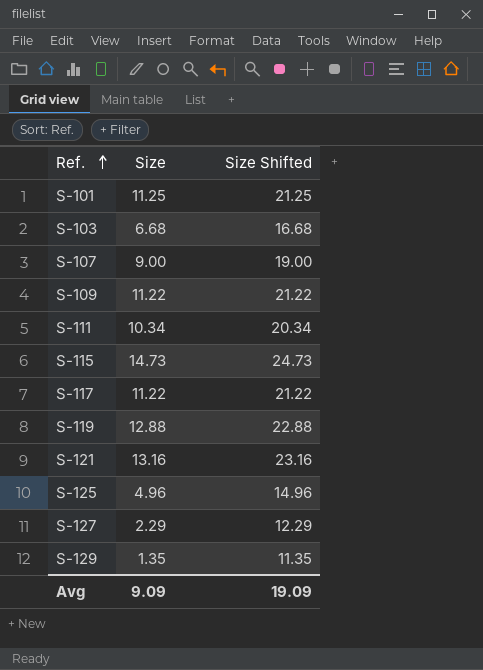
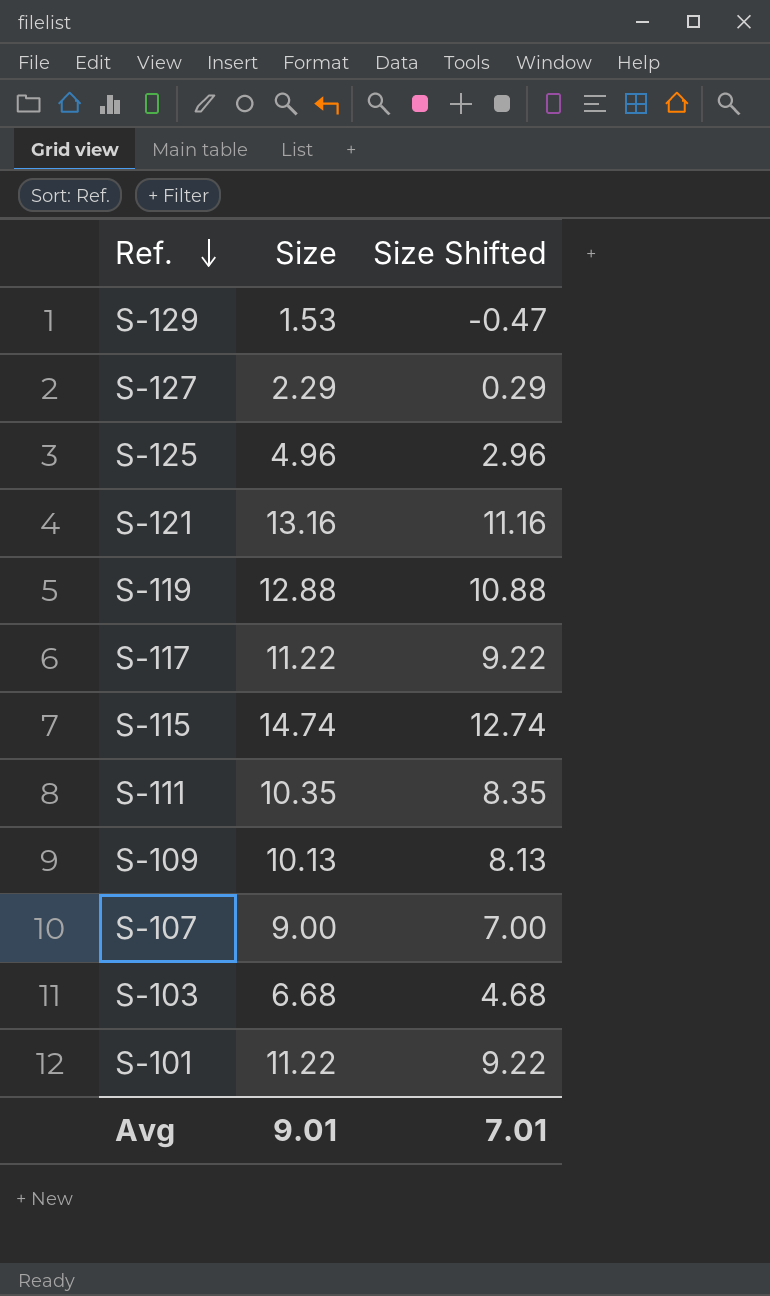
row order: Ref. ascending -> Ref. descending
column Size Shifted | formula: [Size] + 10 -> [Size] - 2
S-129 | Size: 1.35 -> 1.53
S-115 | Size: 14.73 -> 14.74
S-111 | Size: 10.34 -> 10.35
S-109 | Size: 11.22 -> 10.13
S-101 | Size: 11.25 -> 11.22
Avg | Size: 9.09 -> 9.01
Avg | Size Shifted: 19.09 -> 7.01

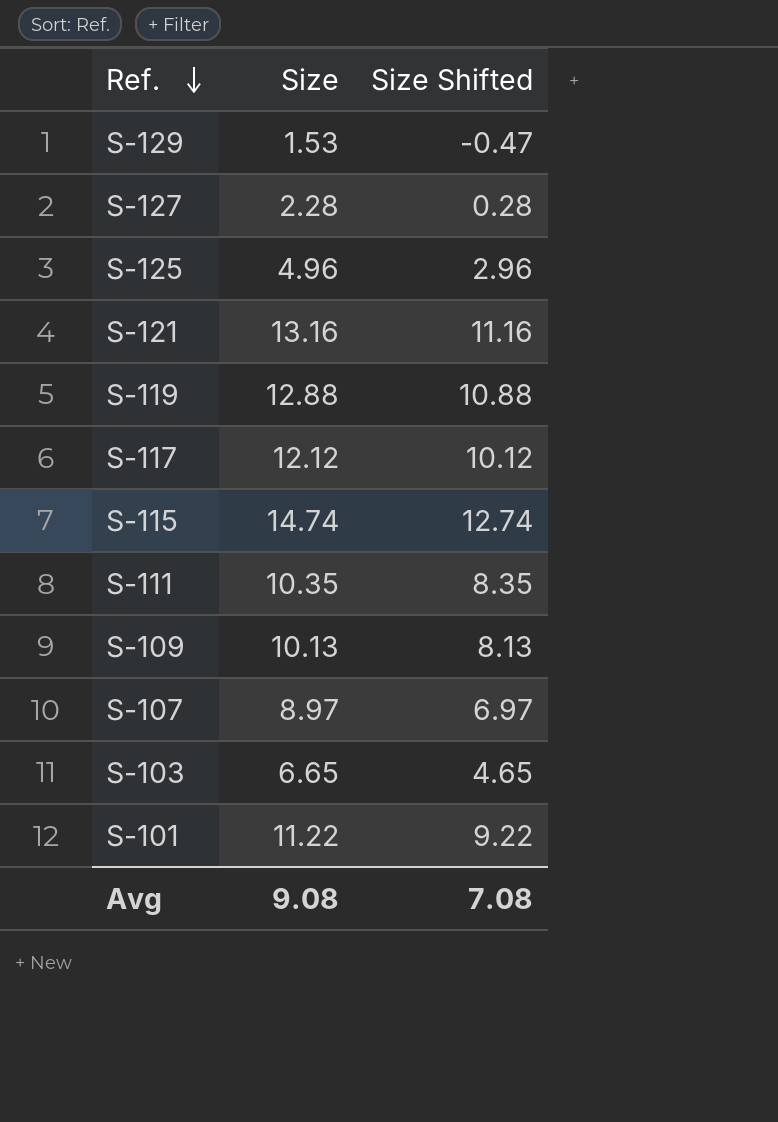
S-127 | Size: 2.29 -> 2.28
S-127 | Size Shifted: 0.29 -> 0.28
S-117 | Size: 11.22 -> 12.12
S-117 | Size Shifted: 9.22 -> 10.12
S-107 | Size: 9.00 -> 8.97
S-107 | Size Shifted: 7.00 -> 6.97
S-103 | Size: 6.68 -> 6.65
S-103 | Size Shifted: 4.68 -> 4.65
Avg | Size: 9.01 -> 9.08
Avg | Size Shifted: 7.01 -> 7.08

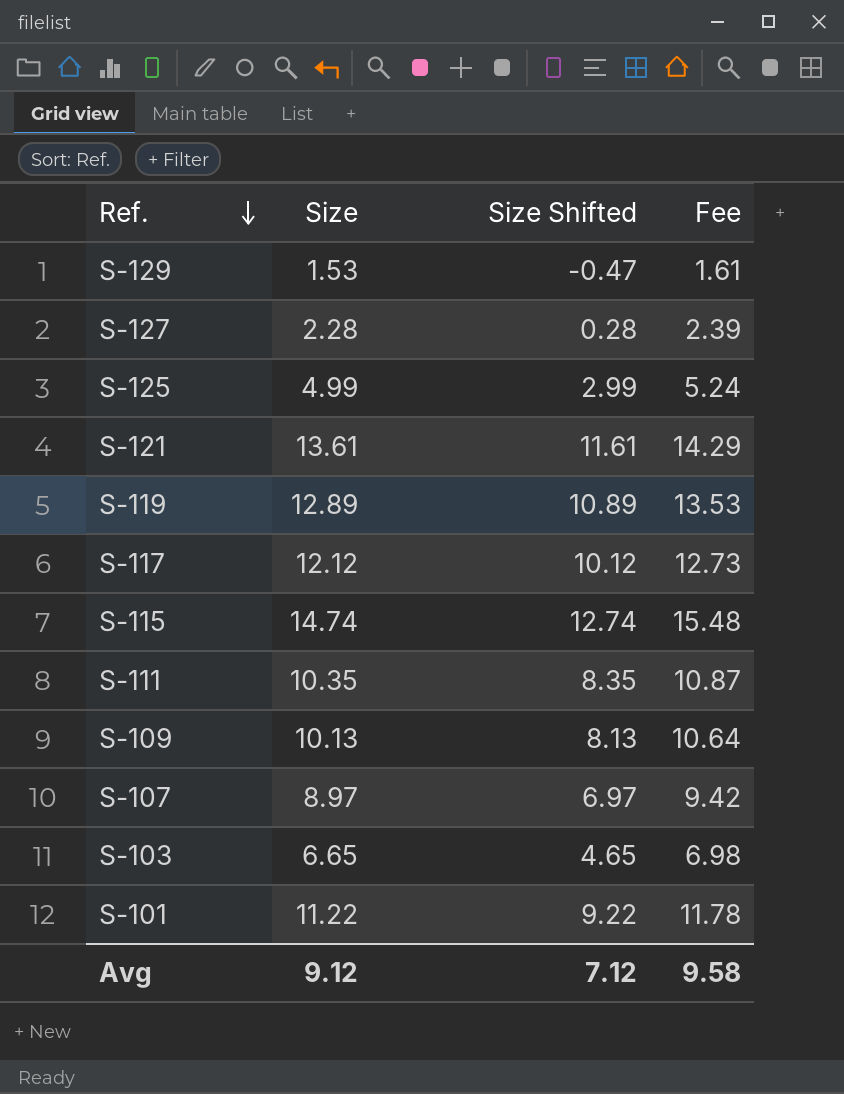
column Fee | formula: none -> [Size] * 1.05
S-125 | Size: 4.96 -> 4.99
S-125 | Size Shifted: 2.96 -> 2.99
S-121 | Size: 13.16 -> 13.61
S-121 | Size Shifted: 11.16 -> 11.61
S-119 | Size: 12.88 -> 12.89
S-119 | Size Shifted: 10.88 -> 10.89
Avg | Size: 9.08 -> 9.12
Avg | Size Shifted: 7.08 -> 7.12

